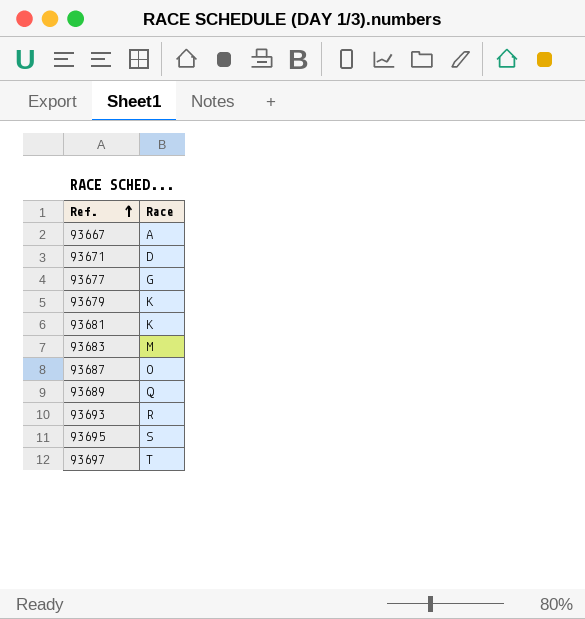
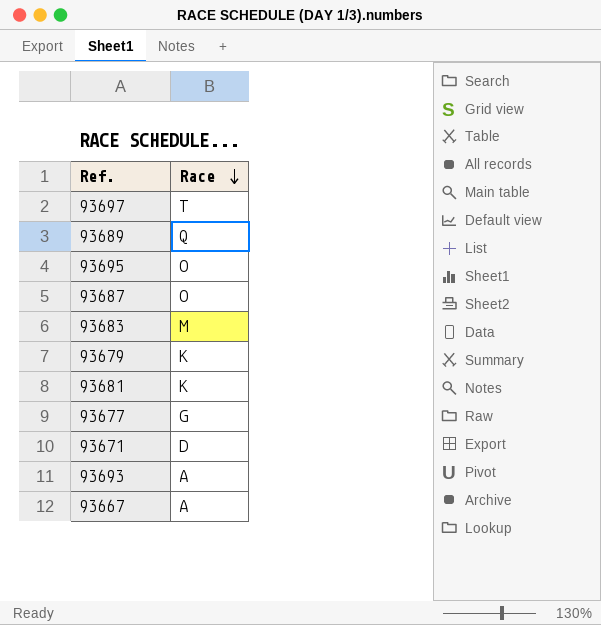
row order: Ref. ascending -> Race descending
93695 | Race: S -> O
93693 | Race: R -> A

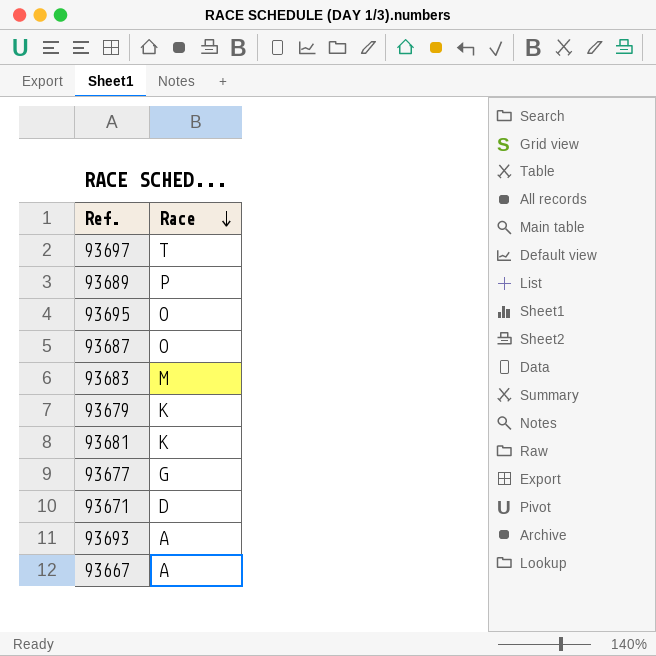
93689 | Race: Q -> P

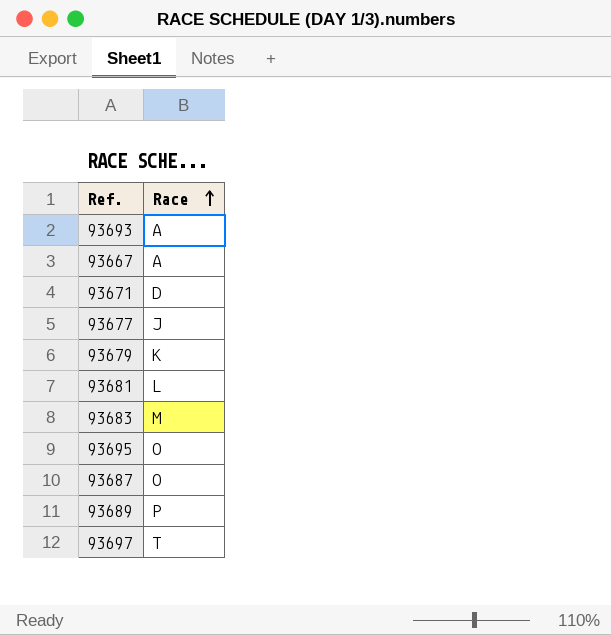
row order: Race descending -> Race ascending
93677 | Race: G -> J
93681 | Race: K -> L

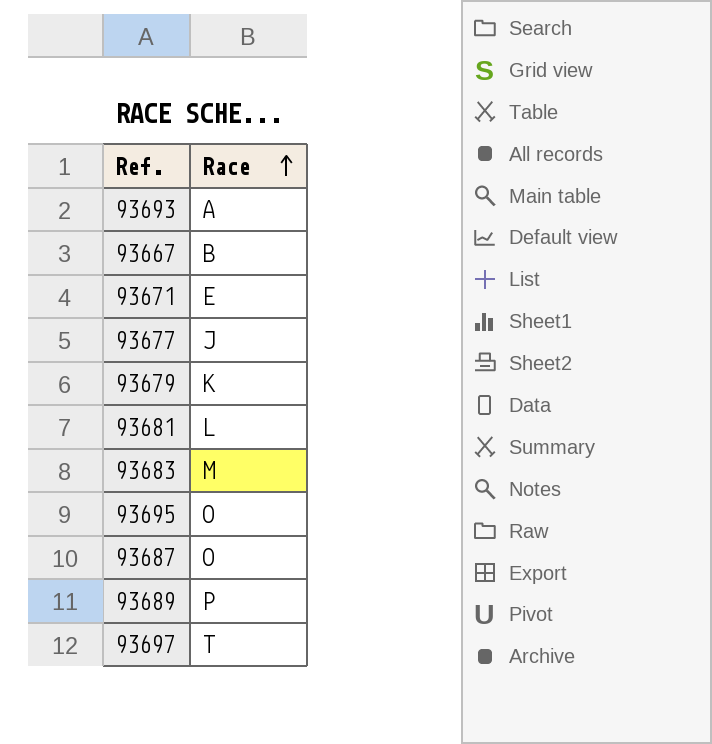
93667 | Race: A -> B
93671 | Race: D -> E

